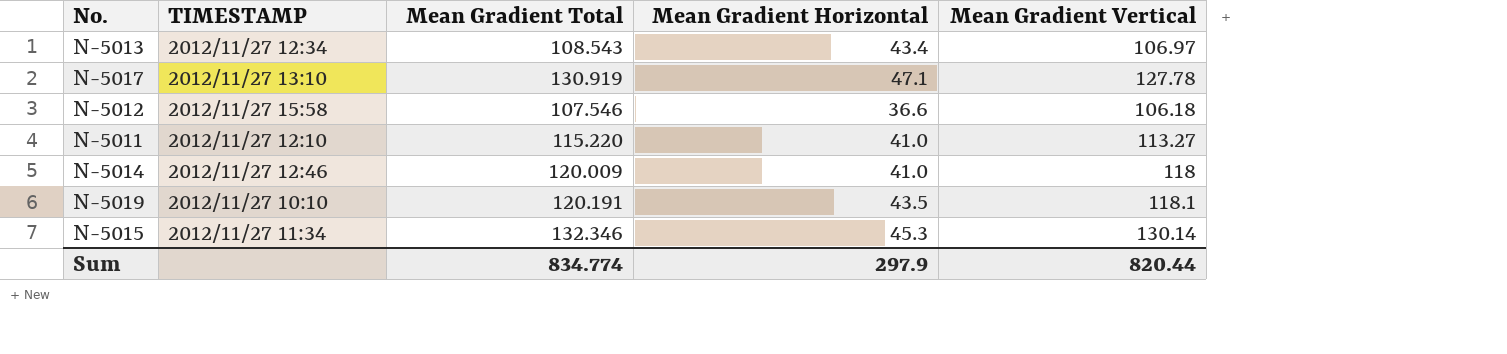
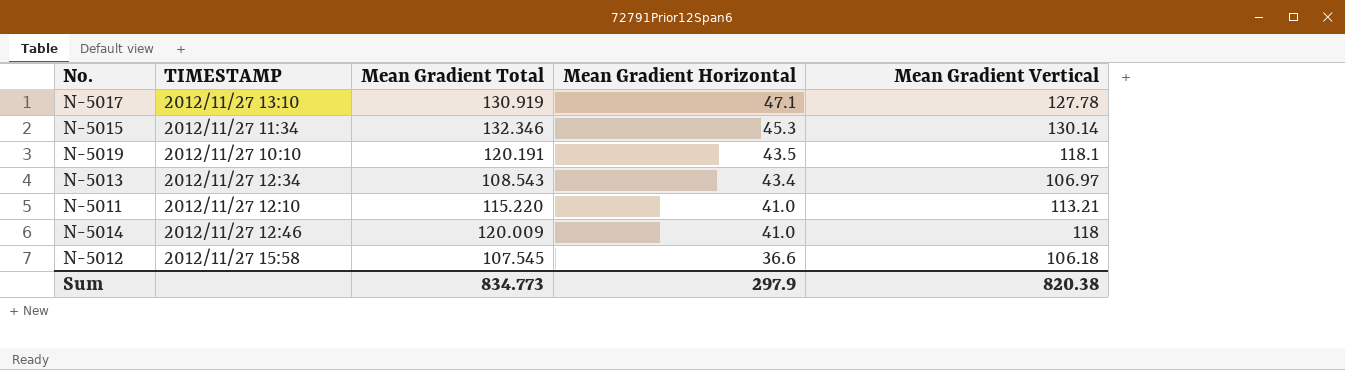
row order: none -> Mean Gradient Horizontal descending
N-5011 | Mean Gradient Vertical: 113.27 -> 113.21
N-5012 | Mean Gradient Total: 107.546 -> 107.545
Sum | Mean Gradient Total: 834.774 -> 834.773
Sum | Mean Gradient Vertical: 820.44 -> 820.38

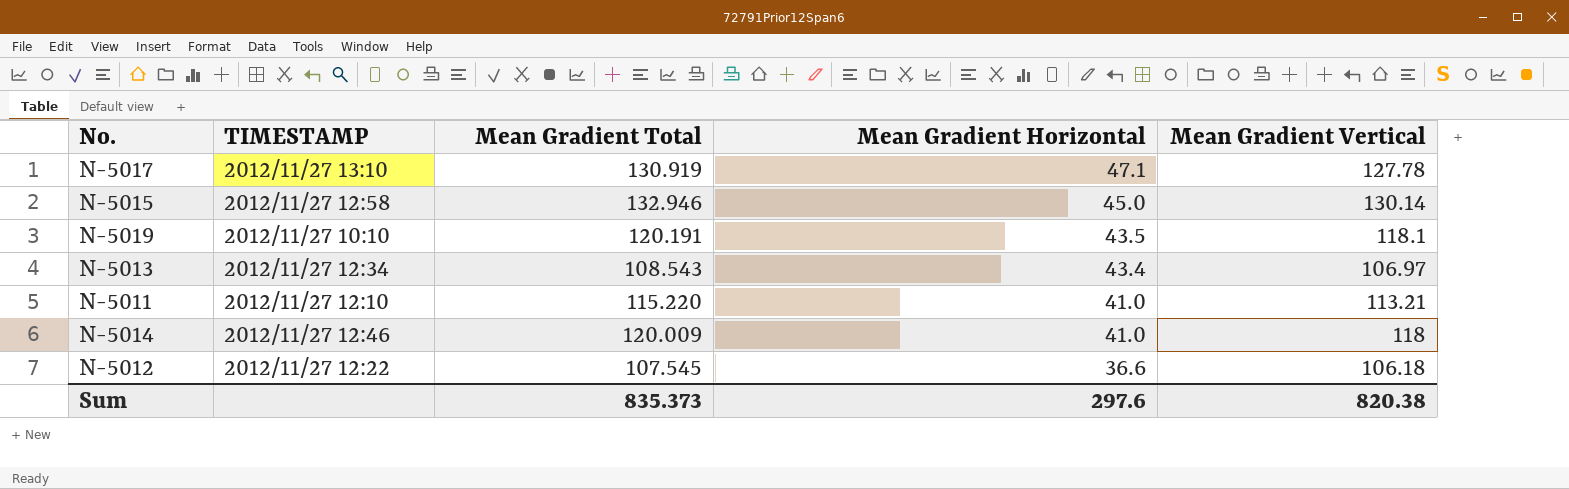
N-5015 | TIMESTAMP: 2012/11/27 11:34 -> 2012/11/27 12:58
N-5015 | Mean Gradient Total: 132.346 -> 132.946
N-5015 | Mean Gradient Horizontal: 45.3 -> 45.0
N-5012 | TIMESTAMP: 2012/11/27 15:58 -> 2012/11/27 12:22
Sum | Mean Gradient Total: 834.773 -> 835.373
Sum | Mean Gradient Horizontal: 297.9 -> 297.6

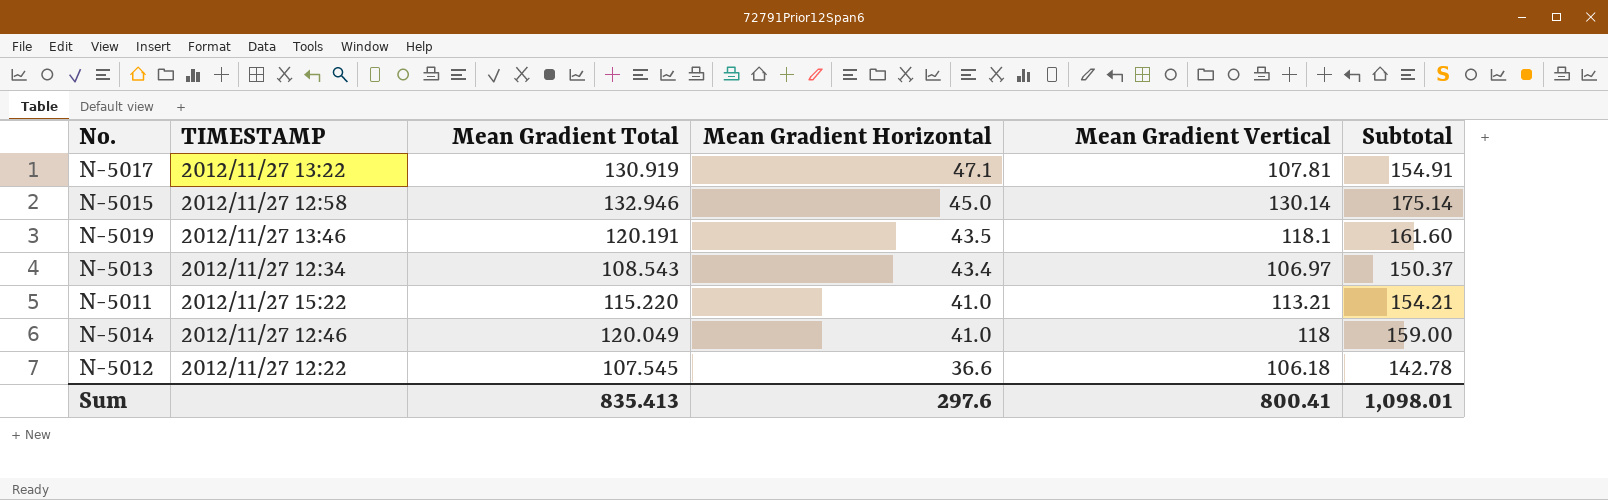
column Subtotal | formula: none -> [Mean Gradient Horizontal] + [Mean Gradient Vertical]
N-5017 | TIMESTAMP: 2012/11/27 13:10 -> 2012/11/27 13:22
N-5017 | Mean Gradient Vertical: 127.78 -> 107.81
N-5019 | TIMESTAMP: 2012/11/27 10:10 -> 2012/11/27 13:46
N-5011 | TIMESTAMP: 2012/11/27 12:10 -> 2012/11/27 15:22
N-5014 | Mean Gradient Total: 120.009 -> 120.049
Sum | Mean Gradient Total: 835.373 -> 835.413
Sum | Mean Gradient Vertical: 820.38 -> 800.41

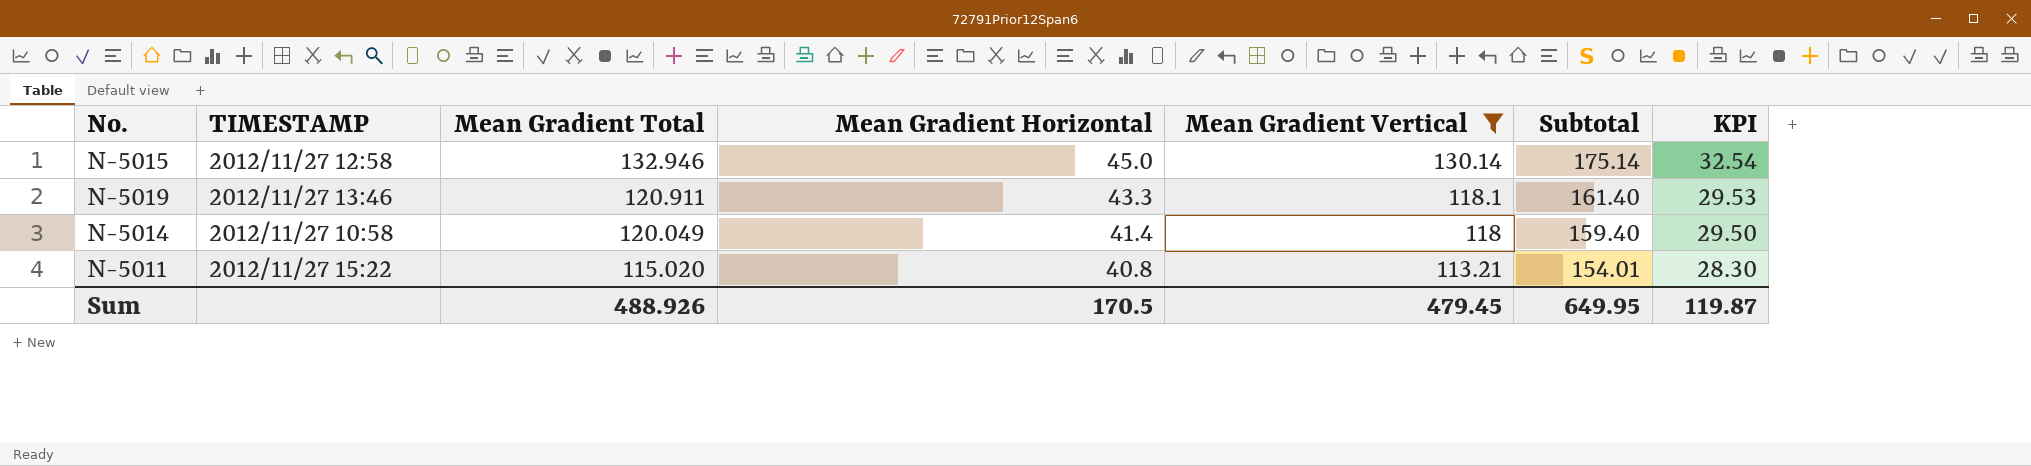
filter: none -> Mean Gradient Vertical >= 113.21
row order: Mean Gradient Horizontal descending -> Mean Gradient Total descending
column KPI | formula: none -> [Mean Gradient Vertical] * 0.25
N-5019 | Mean Gradient Total: 120.191 -> 120.911
N-5019 | Mean Gradient Horizontal: 43.5 -> 43.3
N-5019 | Subtotal: 161.60 -> 161.40
N-5014 | TIMESTAMP: 2012/11/27 12:46 -> 2012/11/27 10:58
N-5014 | Mean Gradient Horizontal: 41.0 -> 41.4
N-5014 | Subtotal: 159.00 -> 159.40
N-5011 | Mean Gradient Total: 115.220 -> 115.020
N-5011 | Mean Gradient Horizontal: 41.0 -> 40.8
N-5011 | Subtotal: 154.21 -> 154.01
Sum | Mean Gradient Total: 835.413 -> 488.926
Sum | Mean Gradient Horizontal: 297.6 -> 170.5
Sum | Mean Gradient Vertical: 800.41 -> 479.45
Sum | Subtotal: 1,098.01 -> 649.95

